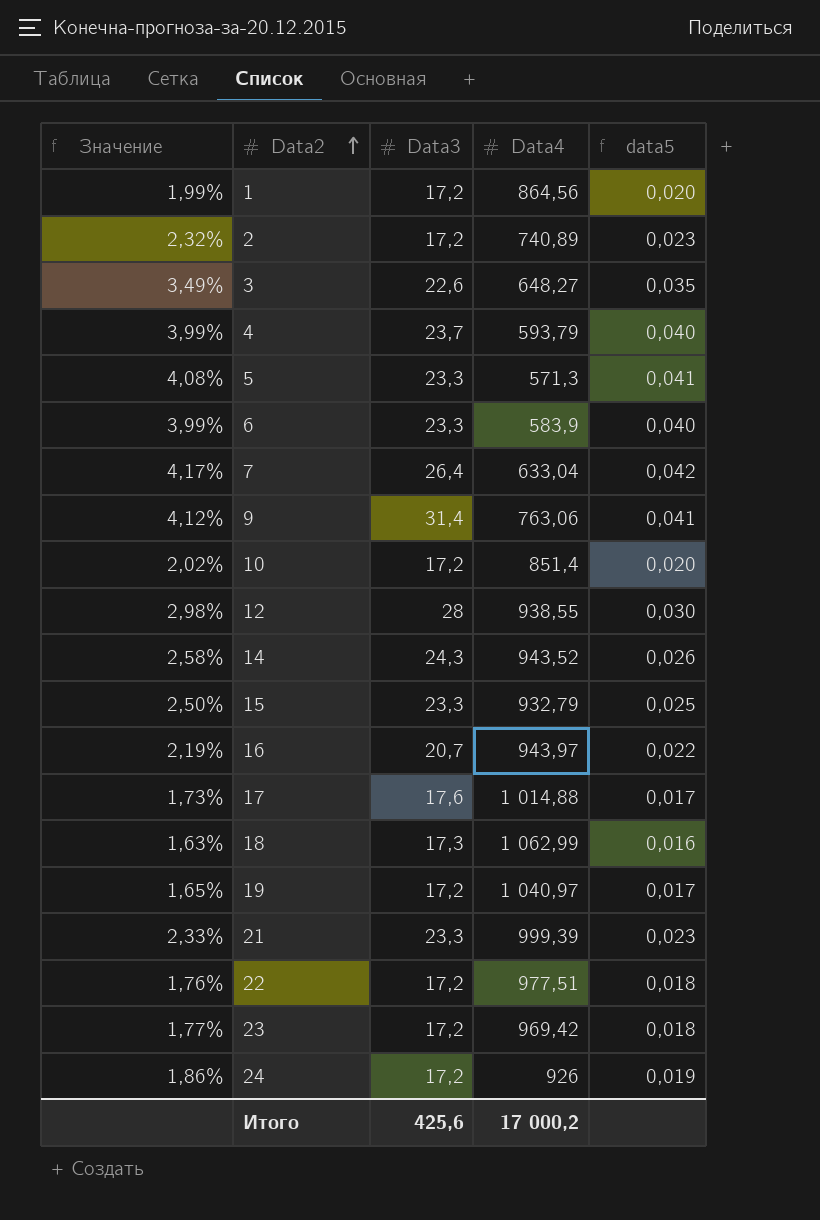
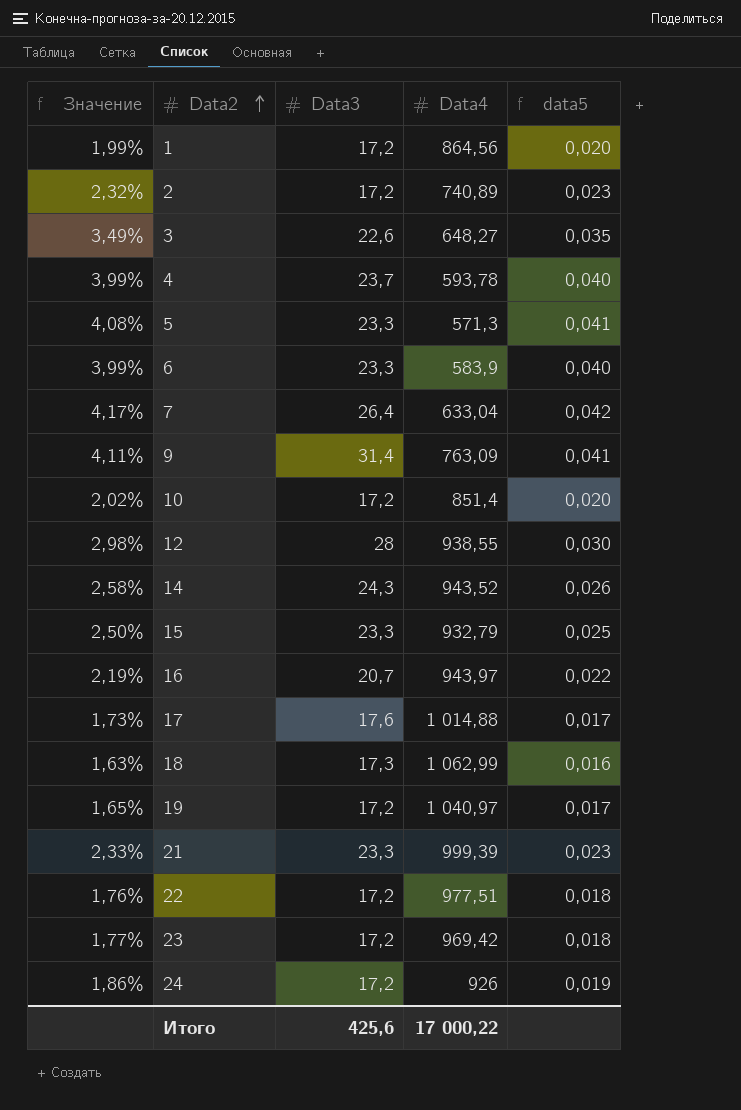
4 | Data4: 593,79 -> 593,78
9 | Значение: 4,12% -> 4,11%
9 | Data4: 763,06 -> 763,09
Итого | Data4: 17 000,2 -> 17 000,22

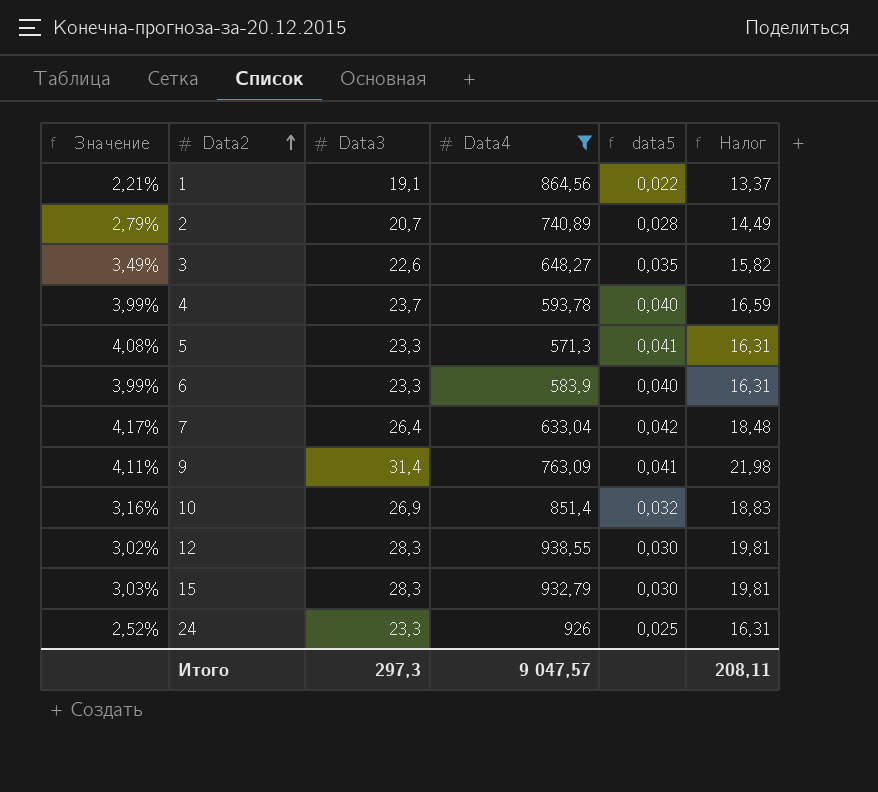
filter: none -> Data4 <= 938,55
column Налог | formula: none -> [Data3] * 0,7
1 | Значение: 1,99% -> 2,21%
1 | Data3: 17,2 -> 19,1
1 | data5: 0,020 -> 0,022
2 | Значение: 2,32% -> 2,79%
2 | Data3: 17,2 -> 20,7
2 | data5: 0,023 -> 0,028
10 | Значение: 2,02% -> 3,16%
10 | Data3: 17,2 -> 26,9
10 | data5: 0,020 -> 0,032
12 | Значение: 2,98% -> 3,02%
12 | Data3: 28 -> 28,3
15 | Значение: 2,50% -> 3,03%
15 | Data3: 23,3 -> 28,3
15 | data5: 0,025 -> 0,030
24 | Значение: 1,86% -> 2,52%
24 | Data3: 17,2 -> 23,3
24 | data5: 0,019 -> 0,025
Итого | Data3: 425,6 -> 297,3
Итого | Data4: 17 000,22 -> 9 047,57

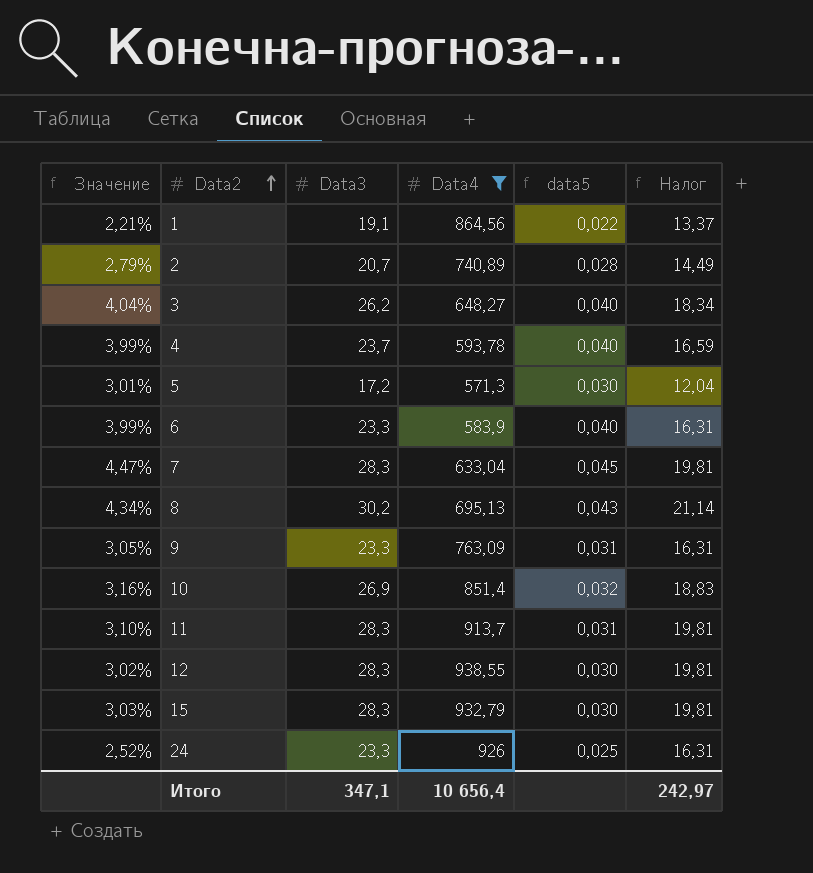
3 | Значение: 3,49% -> 4,04%
3 | Data3: 22,6 -> 26,2
3 | data5: 0,035 -> 0,040
3 | Налог: 15,82 -> 18,34
5 | Значение: 4,08% -> 3,01%
5 | Data3: 23,3 -> 17,2
5 | data5: 0,041 -> 0,030
5 | Налог: 16,31 -> 12,04
7 | Значение: 4,17% -> 4,47%
7 | Data3: 26,4 -> 28,3
7 | data5: 0,042 -> 0,045
7 | Налог: 18,48 -> 19,81
row 8: none -> 4,34% | 30,2 | 695,13 | 0,043 | 21,14
9 | Значение: 4,11% -> 3,05%
9 | Data3: 31,4 -> 23,3
9 | data5: 0,041 -> 0,031
9 | Налог: 21,98 -> 16,31
row 11: none -> 3,10% | 28,3 | 913,7 | 0,031 | 19,81
Итого | Data3: 297,3 -> 347,1
Итого | Data4: 9 047,57 -> 10 656,4
Итого | Налог: 208,11 -> 242,97

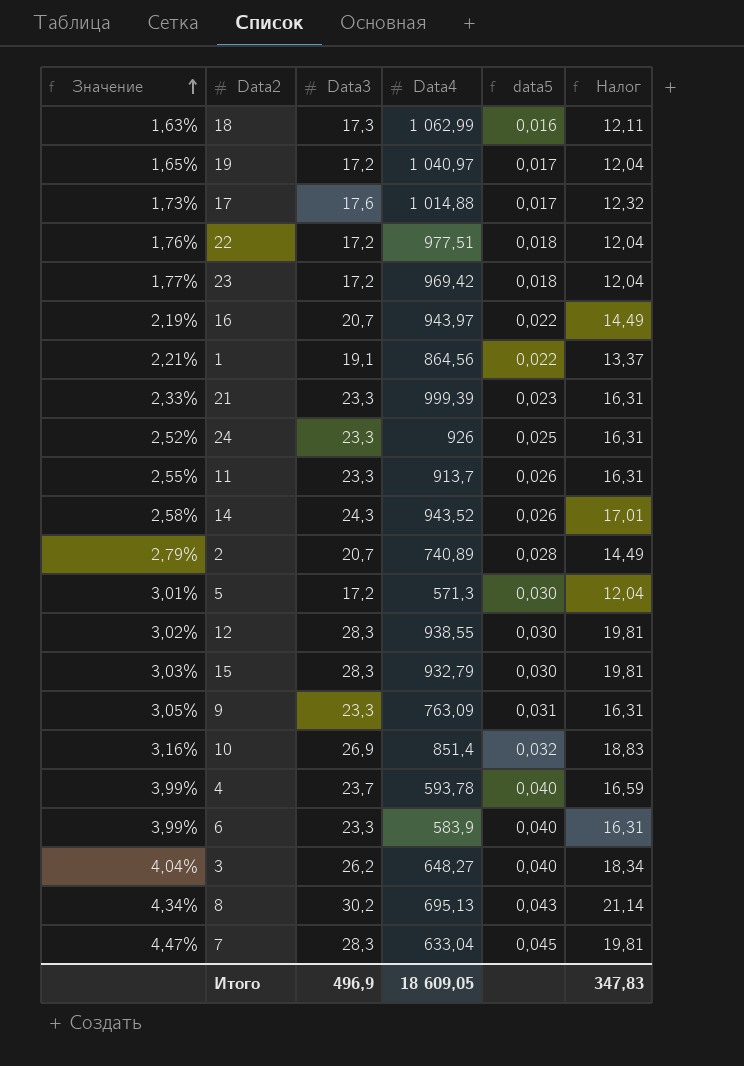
filter: Data4 <= 938,55 -> none
row order: Data2 ascending -> Значение ascending
11 | Значение: 3,10% -> 2,55%
11 | Data3: 28,3 -> 23,3
11 | data5: 0,031 -> 0,026
11 | Налог: 19,81 -> 16,31
Итого | Data3: 347,1 -> 496,9
Итого | Data4: 10 656,4 -> 18 609,05
Итого | Налог: 242,97 -> 347,83

